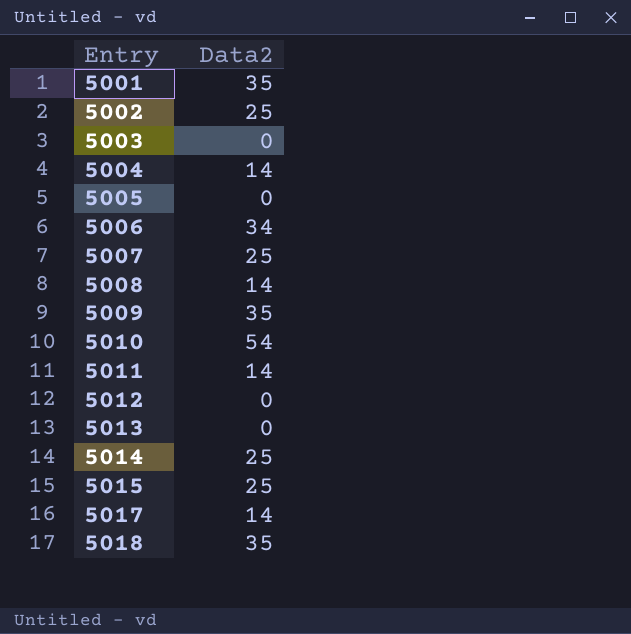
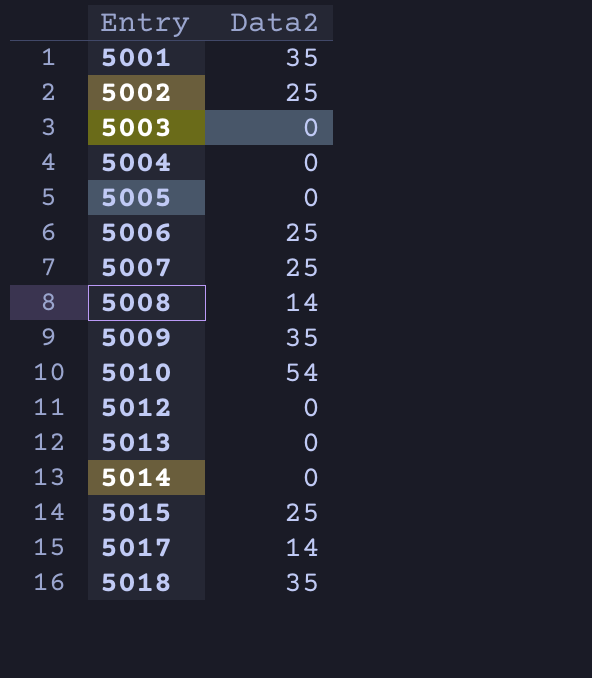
row 5011: 14 -> none
5004 | Data2: 14 -> 0
5006 | Data2: 34 -> 25
5014 | Data2: 25 -> 0

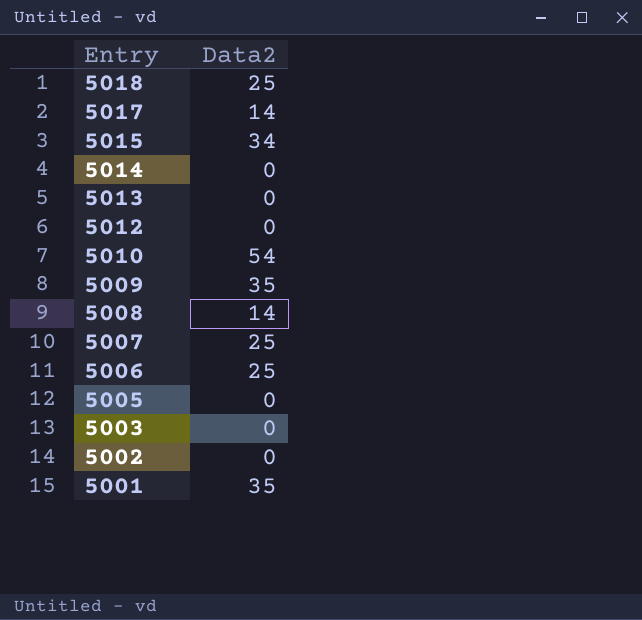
row order: Entry ascending -> Entry descending
row 5004: 0 -> none
5018 | Data2: 35 -> 25
5015 | Data2: 25 -> 34
5002 | Data2: 25 -> 0

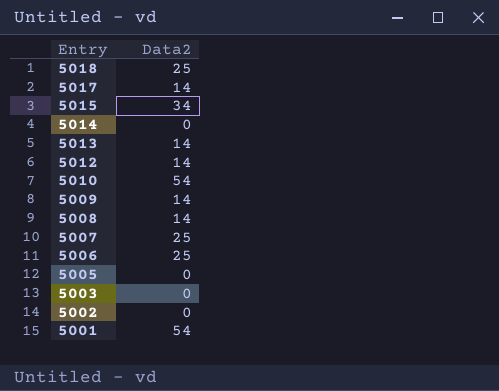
5013 | Data2: 0 -> 14
5012 | Data2: 0 -> 14
5009 | Data2: 35 -> 14
5001 | Data2: 35 -> 54

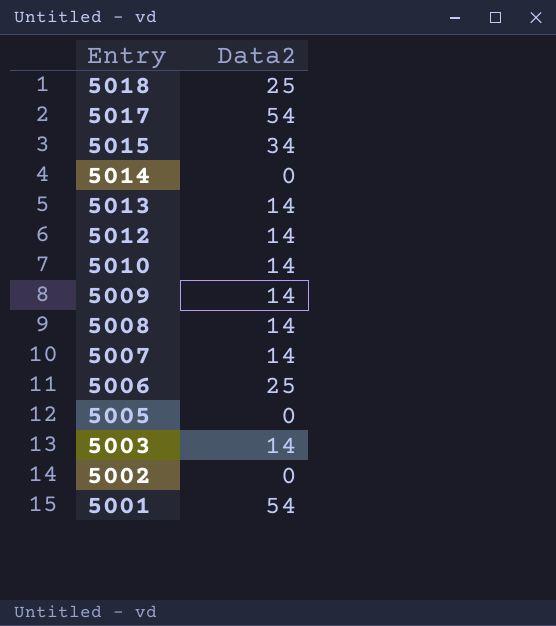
5017 | Data2: 14 -> 54
5010 | Data2: 54 -> 14
5007 | Data2: 25 -> 14
5003 | Data2: 0 -> 14

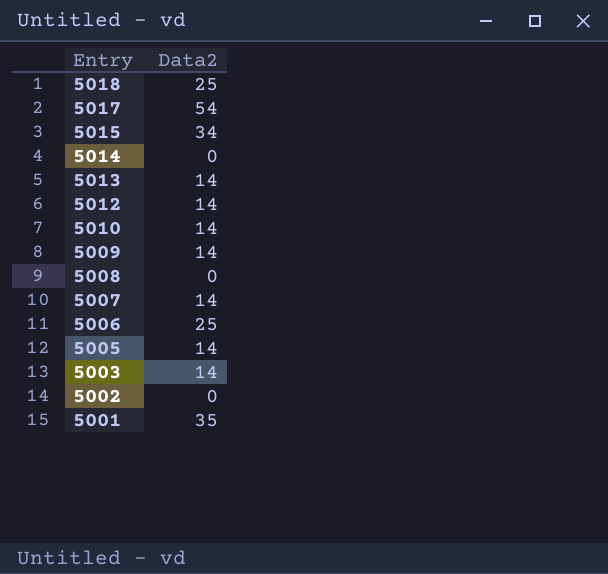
5008 | Data2: 14 -> 0
5005 | Data2: 0 -> 14
5001 | Data2: 54 -> 35

